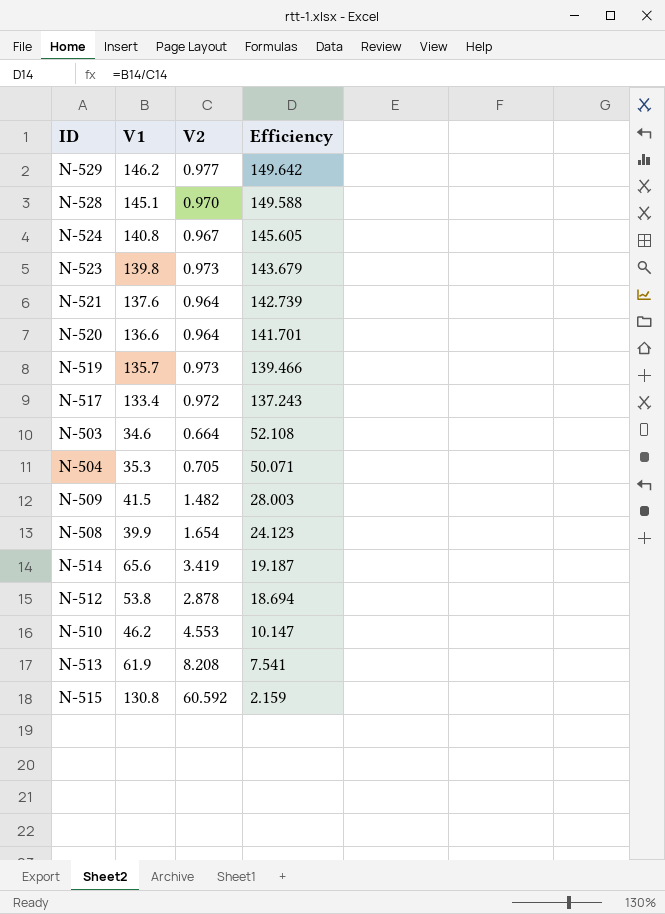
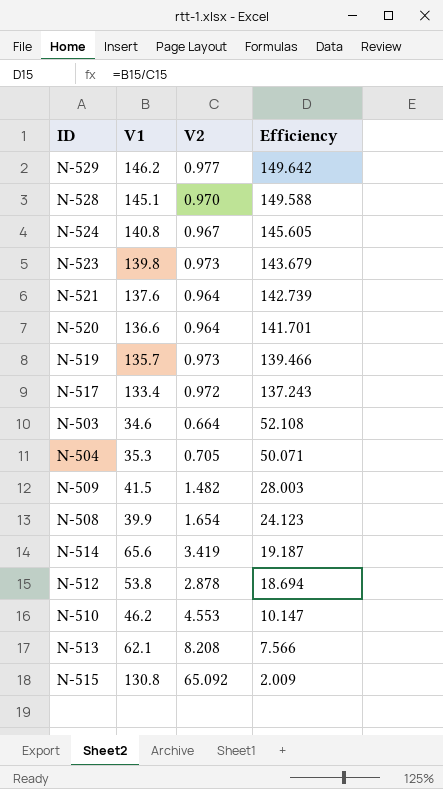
N-513 | V1: 61.9 -> 62.1
N-513 | Efficiency: 7.541 -> 7.566
N-515 | V2: 60.592 -> 65.092
N-515 | Efficiency: 2.159 -> 2.009

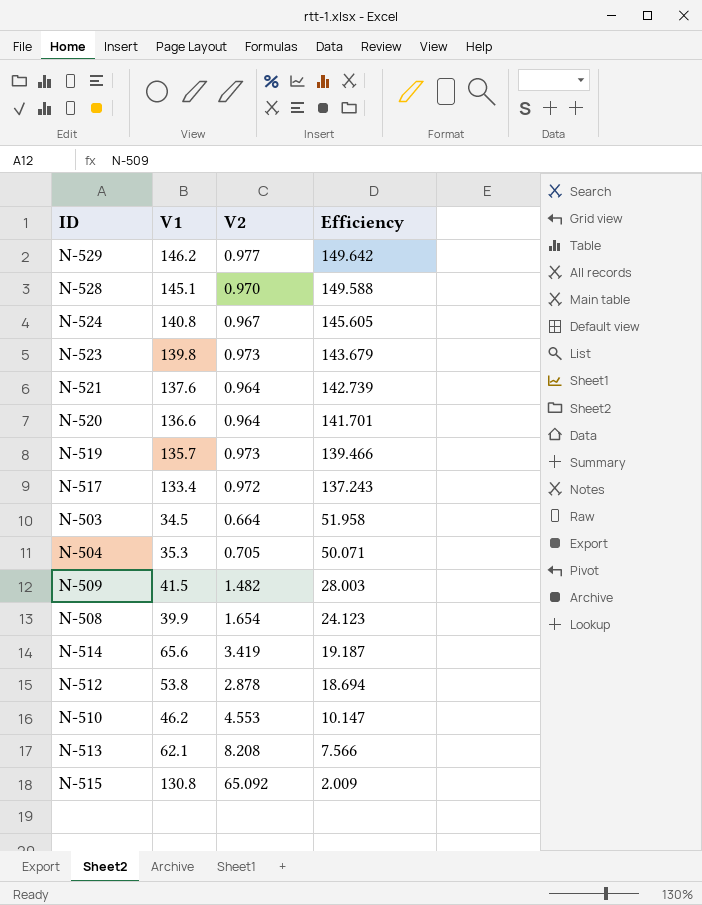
N-503 | V1: 34.6 -> 34.5
N-503 | Efficiency: 52.108 -> 51.958

